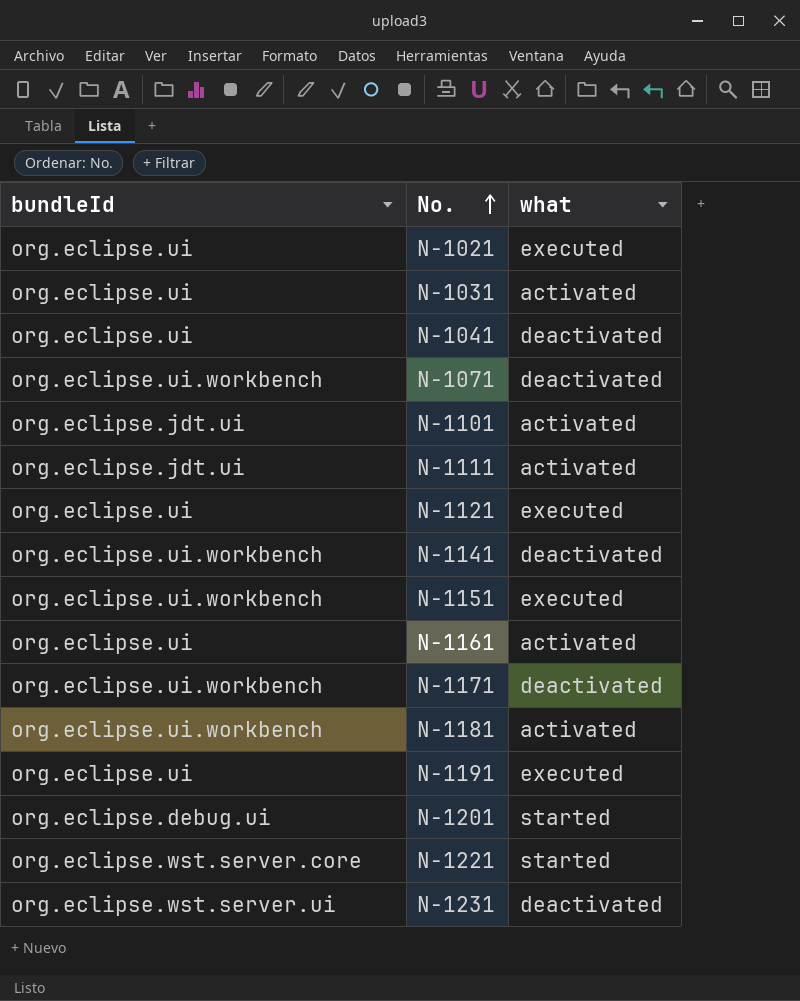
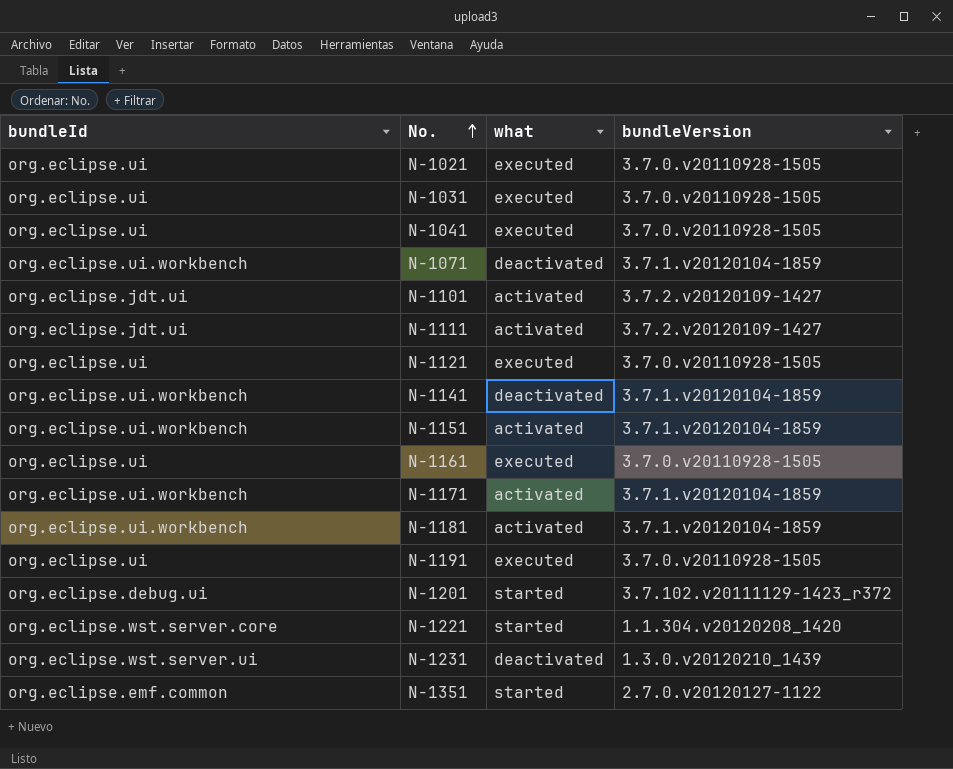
column bundleVersion | position: none -> 4
N-1031 | what: activated -> executed
N-1041 | what: deactivated -> executed
N-1151 | what: executed -> activated
N-1161 | what: activated -> executed
N-1171 | what: deactivated -> activated
row N-1351: none -> org.eclipse.emf.common | started | 2.7.0.v20120127-1122

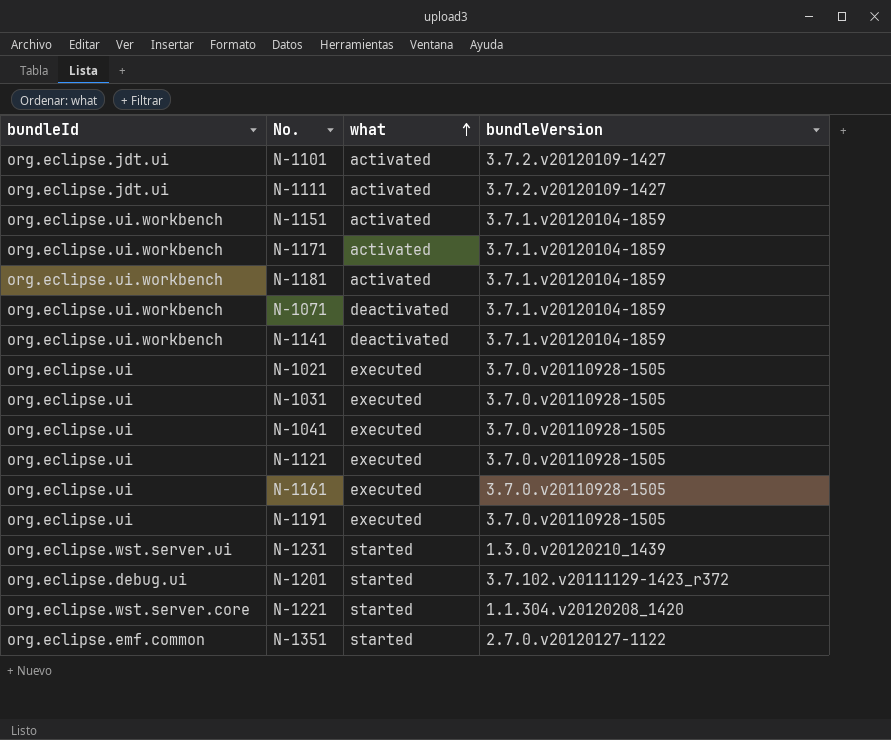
row order: No. ascending -> what ascending
N-1231 | what: deactivated -> started

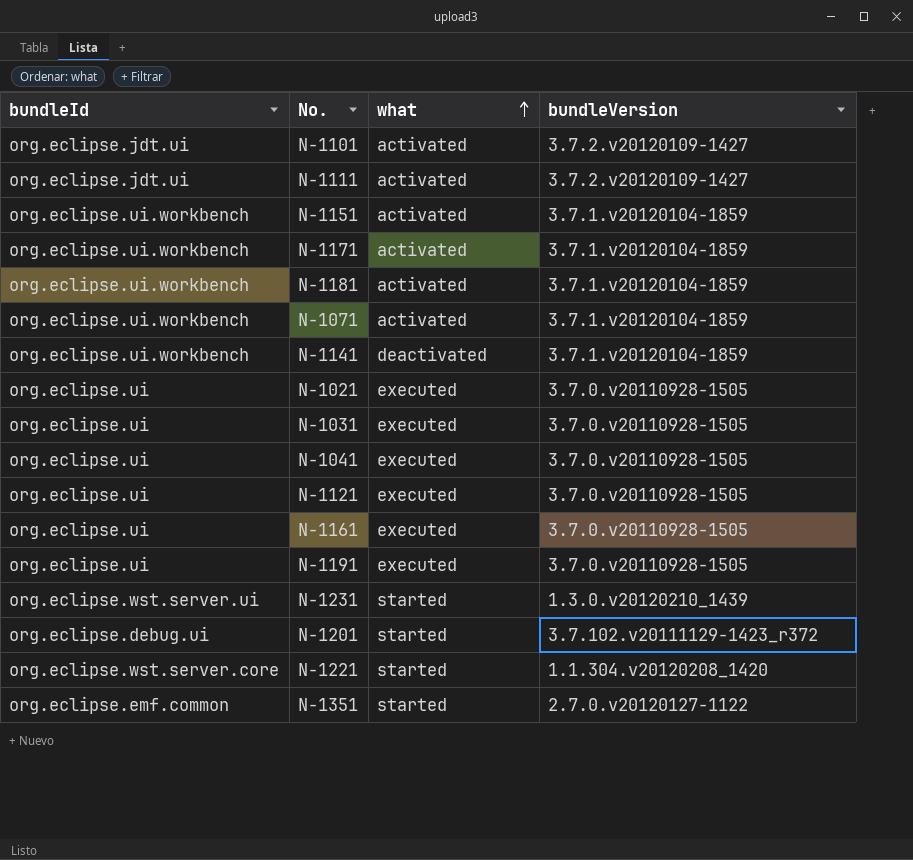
N-1071 | what: deactivated -> activated

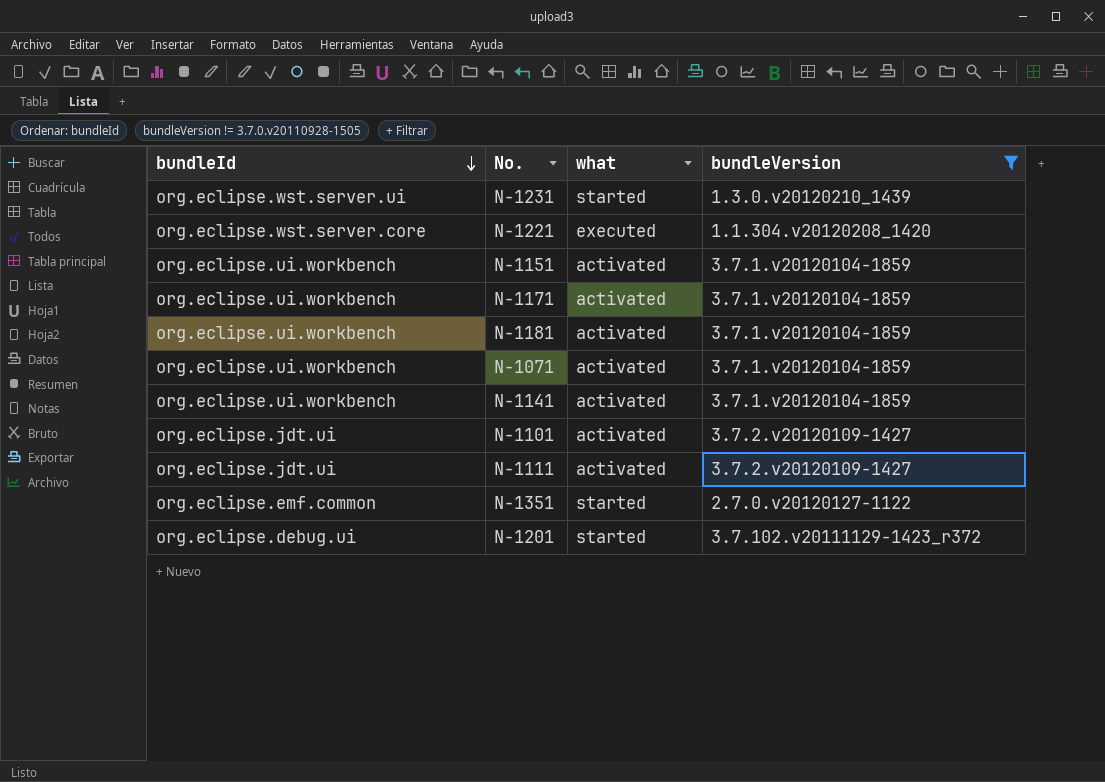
filter: none -> bundleVersion != 3.7.0.v20110928-1505
row order: what ascending -> bundleId descending
N-1221 | what: started -> executed
N-1141 | what: deactivated -> activated

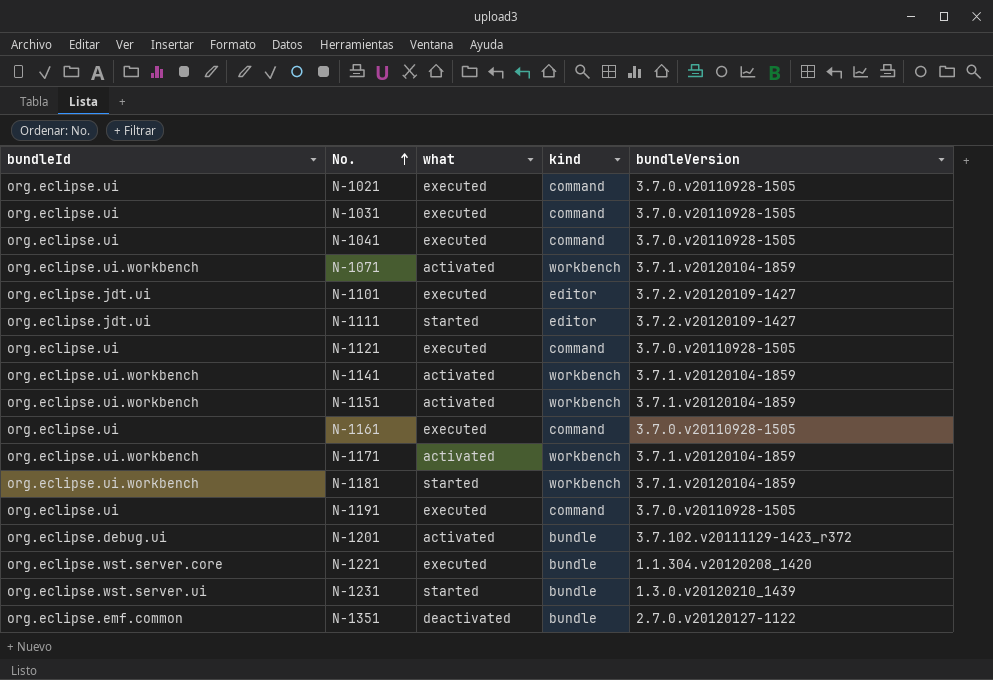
filter: bundleVersion != 3.7.0.v20110928-1505 -> none
row order: bundleId descending -> No. ascending
column kind | position: none -> 4
N-1101 | what: activated -> executed
N-1111 | what: activated -> started
N-1181 | what: activated -> started
N-1201 | what: started -> activated
N-1351 | what: started -> deactivated

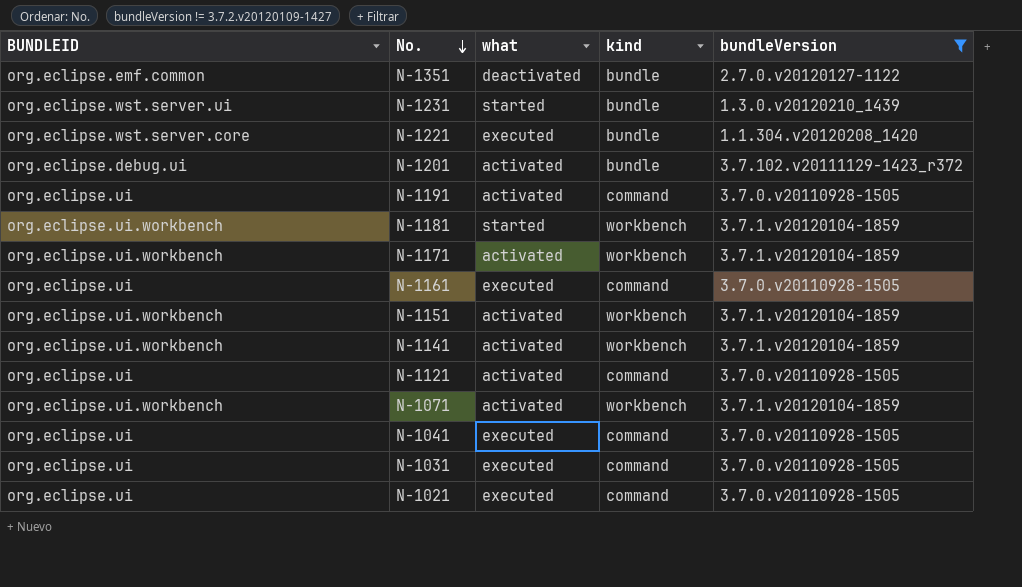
filter: none -> bundleVersion != 3.7.2.v20120109-1427
row order: No. ascending -> No. descending
column name: bundleId -> BUNDLEID
N-1191 | what: executed -> activated
N-1121 | what: executed -> activated

